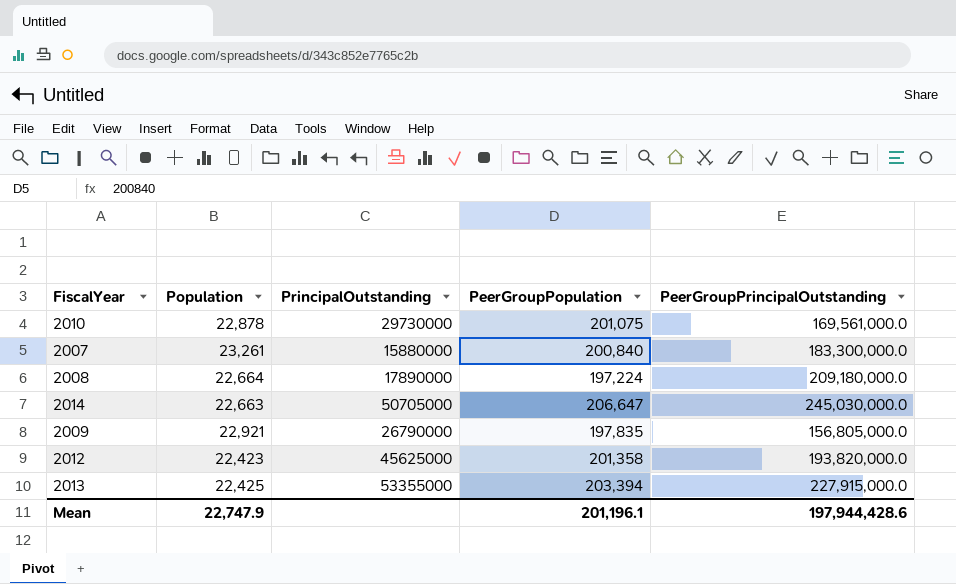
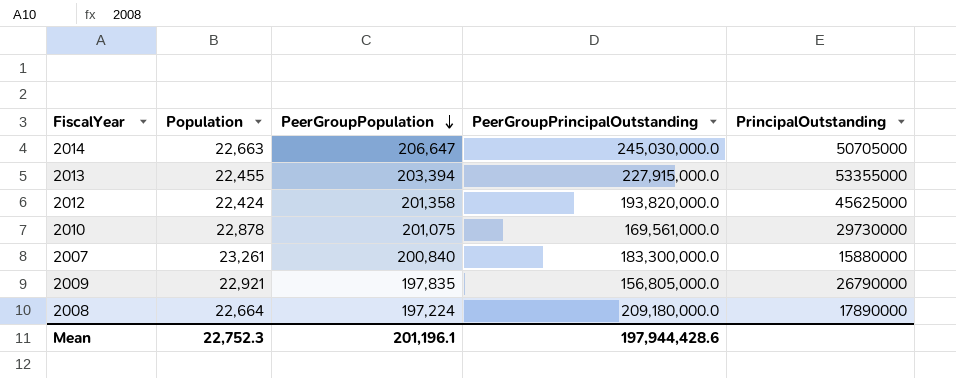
row order: none -> PeerGroupPopulation descending
column PrincipalOutstanding | position: 3 -> 5
2013 | Population: 22,425 -> 22,455
2012 | Population: 22,423 -> 22,424
Mean | Population: 22,747.9 -> 22,752.3

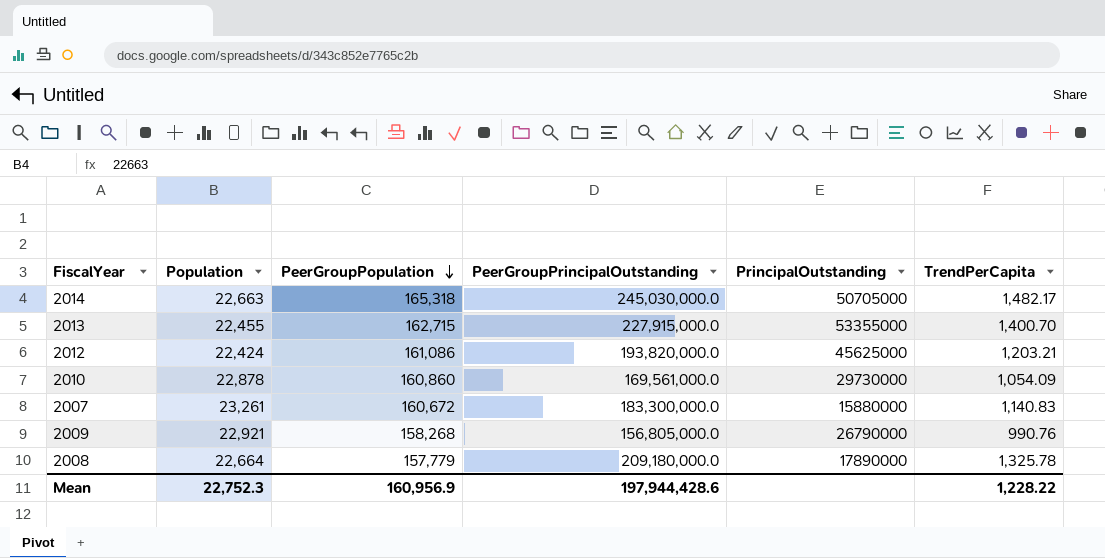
column TrendPerCapita | formula: none -> [PeerGroupPrincipalOutstanding] / [PeerGroupPopulation]
2014 | PeerGroupPopulation: 206,647 -> 165,318
2013 | PeerGroupPopulation: 203,394 -> 162,715
2012 | PeerGroupPopulation: 201,358 -> 161,086
2010 | PeerGroupPopulation: 201,075 -> 160,860
2007 | PeerGroupPopulation: 200,840 -> 160,672
2009 | PeerGroupPopulation: 197,835 -> 158,268
2008 | PeerGroupPopulation: 197,224 -> 157,779
Mean | PeerGroupPopulation: 201,196.1 -> 160,956.9

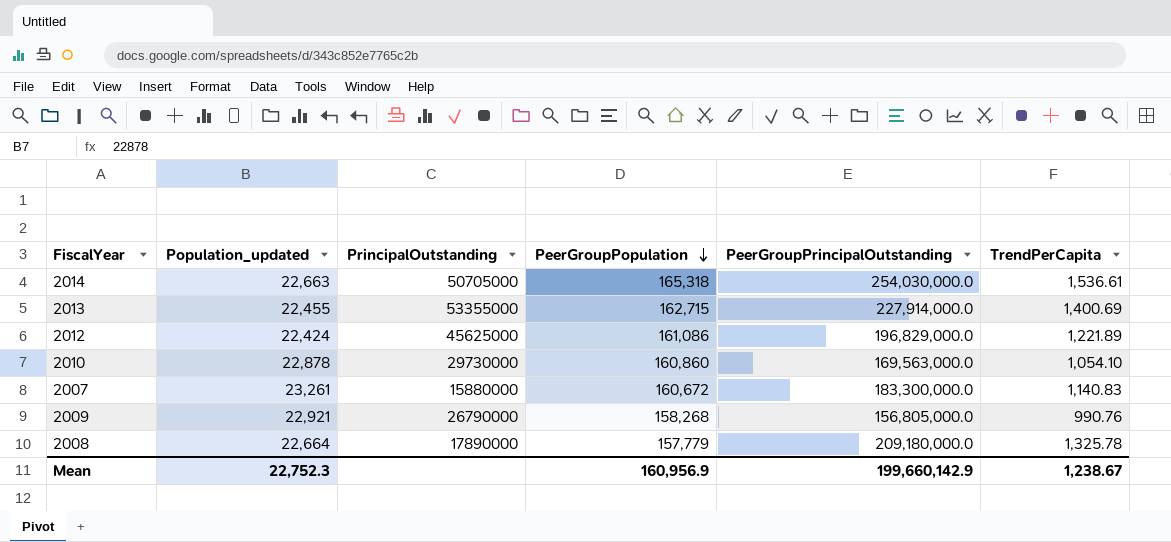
column name: Population -> Population_updated
column PrincipalOutstanding | position: 5 -> 3
2014 | PeerGroupPrincipalOutstanding: 245,030,000.0 -> 254,030,000.0
2014 | TrendPerCapita: 1,482.17 -> 1,536.61
2013 | PeerGroupPrincipalOutstanding: 227,915,000.0 -> 227,914,000.0
2013 | TrendPerCapita: 1,400.70 -> 1,400.69
2012 | PeerGroupPrincipalOutstanding: 193,820,000.0 -> 196,829,000.0
2012 | TrendPerCapita: 1,203.21 -> 1,221.89
2010 | PeerGroupPrincipalOutstanding: 169,561,000.0 -> 169,563,000.0
2010 | TrendPerCapita: 1,054.09 -> 1,054.10
Mean | PeerGroupPrincipalOutstanding: 197,944,428.6 -> 199,660,142.9
Mean | TrendPerCapita: 1,228.22 -> 1,238.67

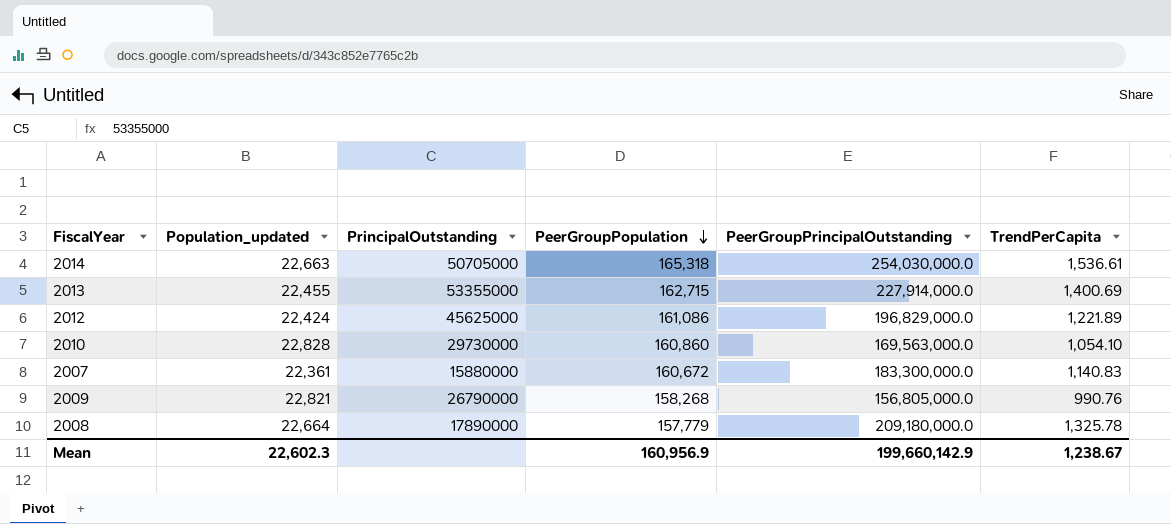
2010 | Population_updated: 22,878 -> 22,828
2007 | Population_updated: 23,261 -> 22,361
2009 | Population_updated: 22,921 -> 22,821
Mean | Population_updated: 22,752.3 -> 22,602.3

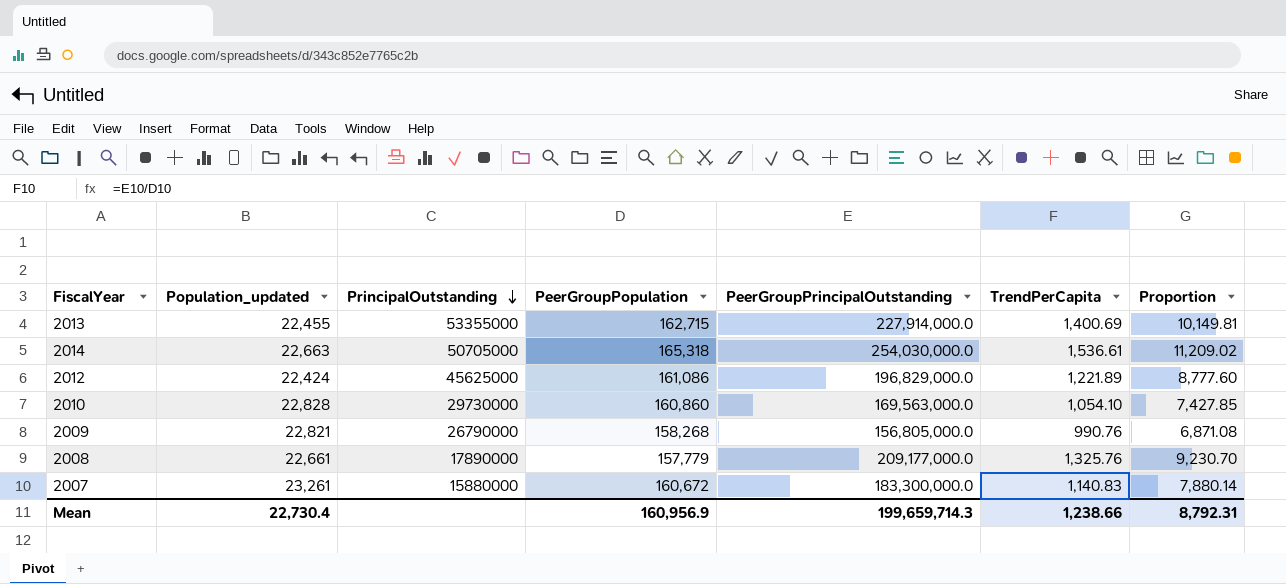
row order: PeerGroupPopulation descending -> PrincipalOutstanding descending
column Proportion | formula: none -> [PeerGroupPrincipalOutstanding] / [Population_updated]
2008 | Population_updated: 22,664 -> 22,661
2008 | PeerGroupPrincipalOutstanding: 209,180,000.0 -> 209,177,000.0
2008 | TrendPerCapita: 1,325.78 -> 1,325.76
2007 | Population_updated: 22,361 -> 23,261
Mean | Population_updated: 22,602.3 -> 22,730.4
Mean | PeerGroupPrincipalOutstanding: 199,660,142.9 -> 199,659,714.3
Mean | TrendPerCapita: 1,238.67 -> 1,238.66

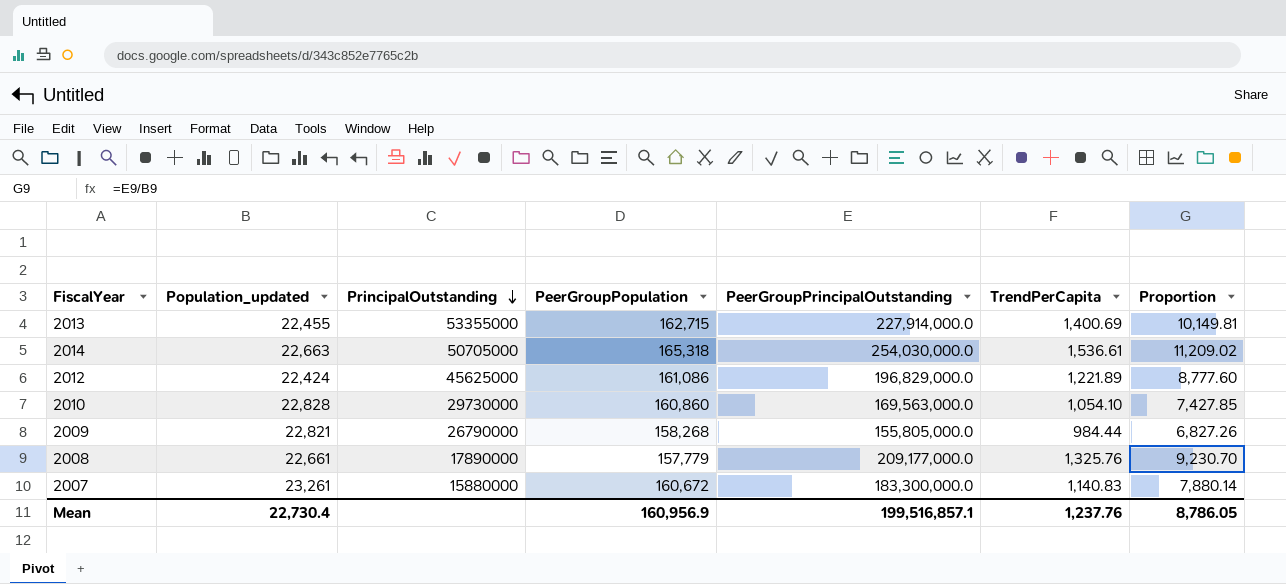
2009 | PeerGroupPrincipalOutstanding: 156,805,000.0 -> 155,805,000.0
2009 | TrendPerCapita: 990.76 -> 984.44
2009 | Proportion: 6,871.08 -> 6,827.26
Mean | PeerGroupPrincipalOutstanding: 199,659,714.3 -> 199,516,857.1
Mean | TrendPerCapita: 1,238.66 -> 1,237.76
Mean | Proportion: 8,792.31 -> 8,786.05

